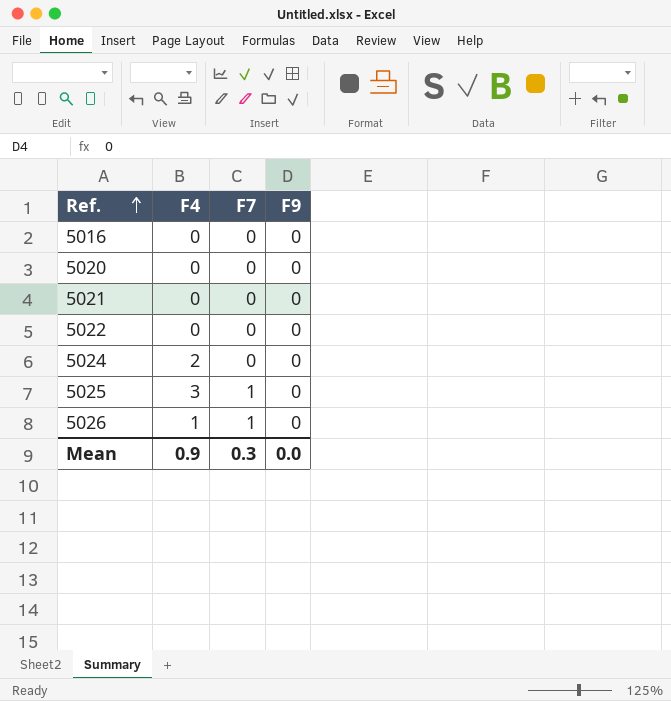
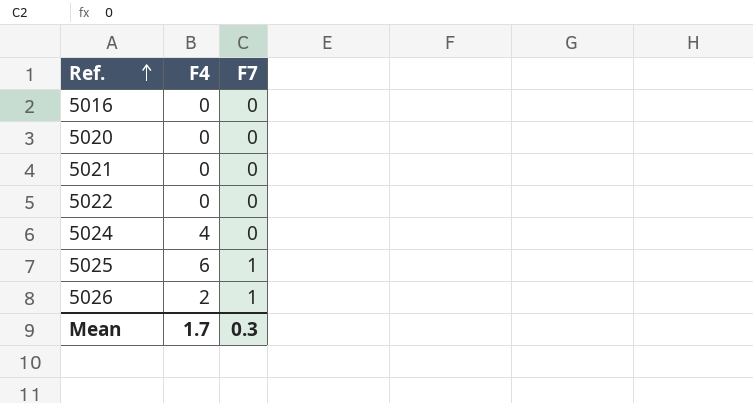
column F9 | position: 4 -> none
5024 | F4: 2 -> 4
5025 | F4: 3 -> 6
5026 | F4: 1 -> 2
Mean | F4: 0.9 -> 1.7

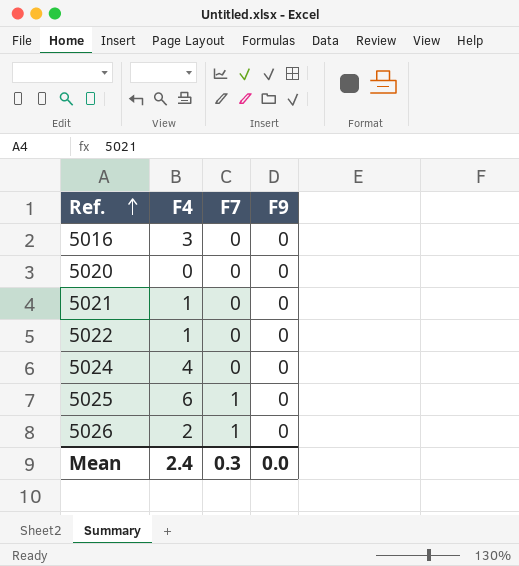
column F9 | position: none -> 4
5016 | F4: 0 -> 3
5021 | F4: 0 -> 1
5022 | F4: 0 -> 1
Mean | F4: 1.7 -> 2.4

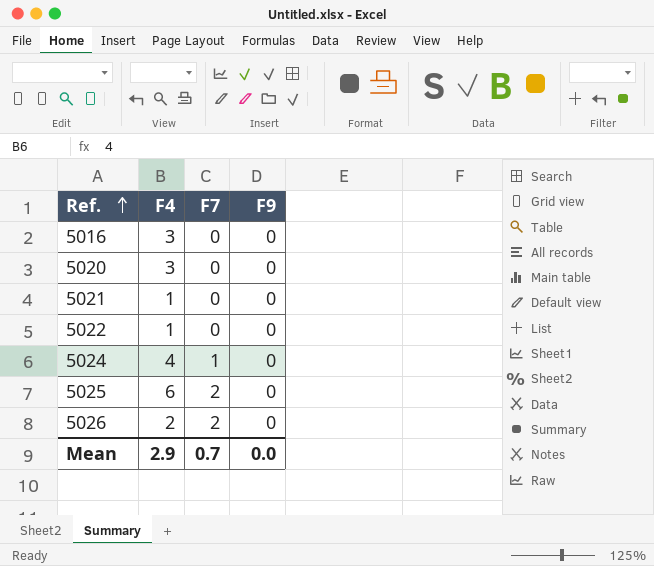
5020 | F4: 0 -> 3
5024 | F7: 0 -> 1
5025 | F7: 1 -> 2
5026 | F7: 1 -> 2
Mean | F4: 2.4 -> 2.9
Mean | F7: 0.3 -> 0.7

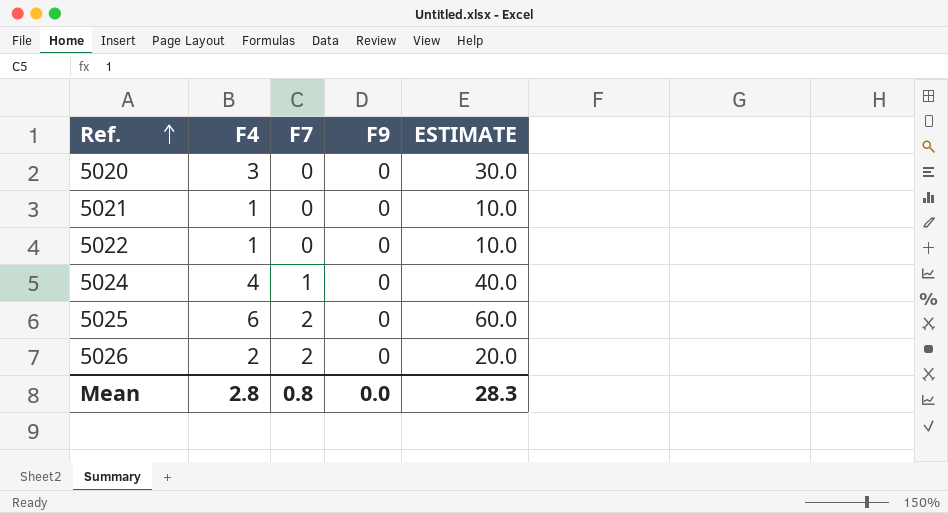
column ESTIMATE | formula: none -> [F4] * 10
row 5016: 3 | 0 | 0 -> none
Mean | F4: 2.9 -> 2.8
Mean | F7: 0.7 -> 0.8

